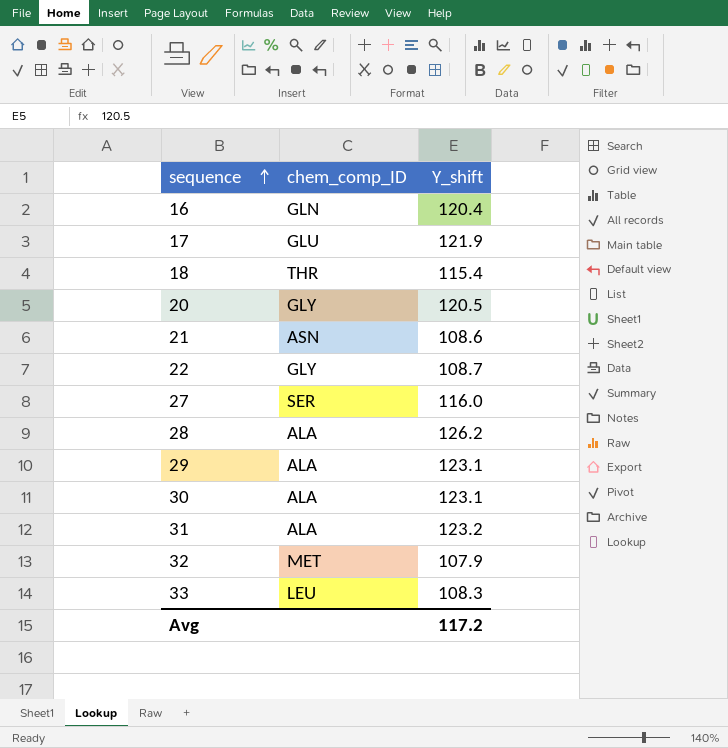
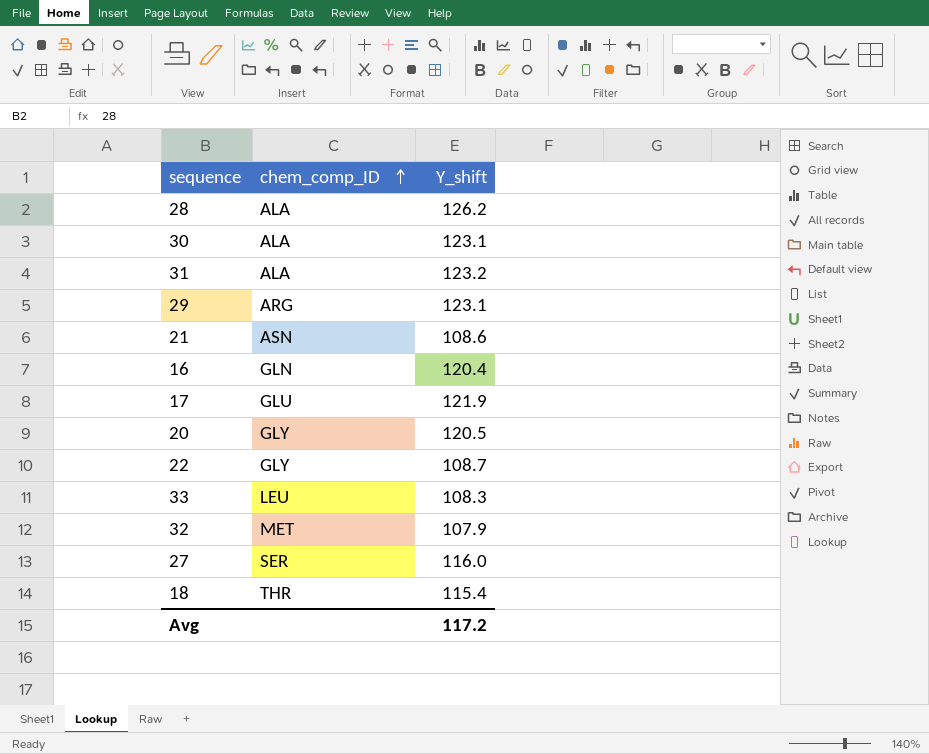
row order: sequence ascending -> chem_comp_ID ascending
29 | chem_comp_ID: ALA -> ARG

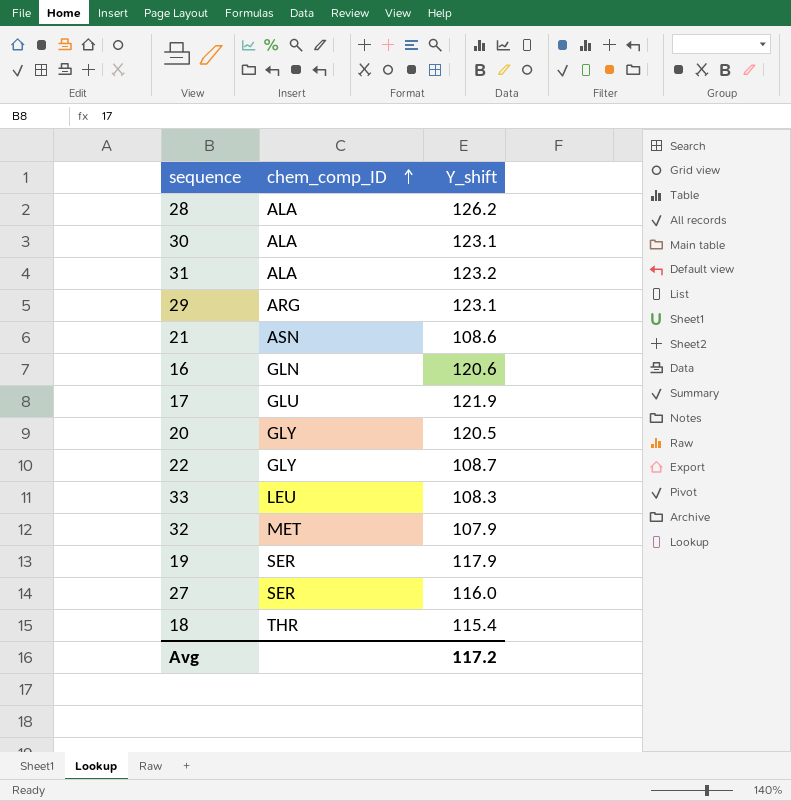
16 | Y_shift: 120.4 -> 120.6
row 19: none -> SER | 117.9

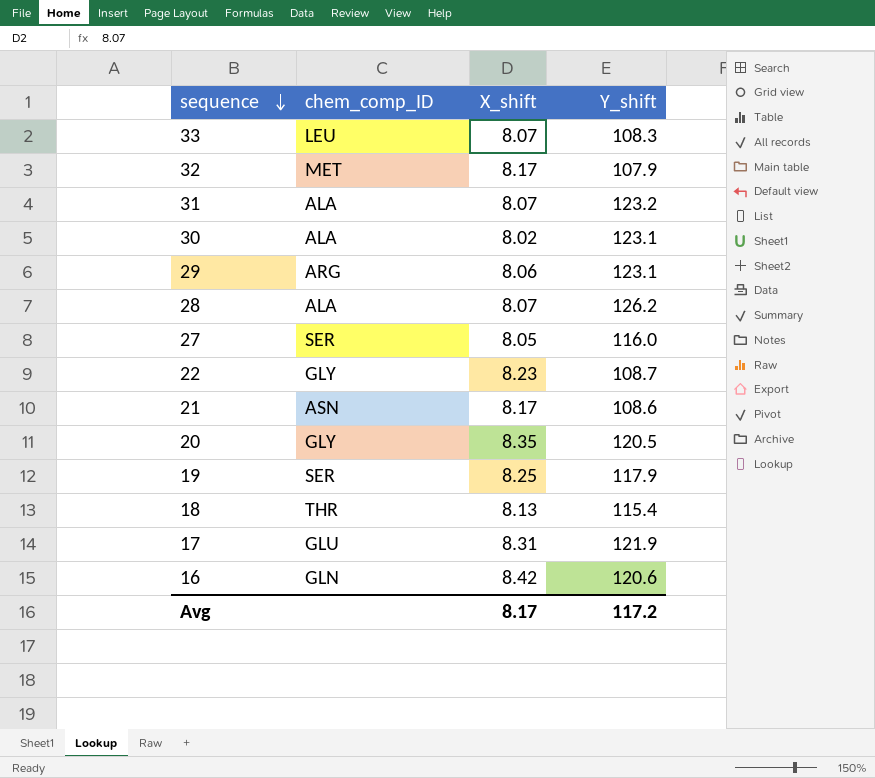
row order: chem_comp_ID ascending -> sequence descending
column X_shift | position: none -> 3

